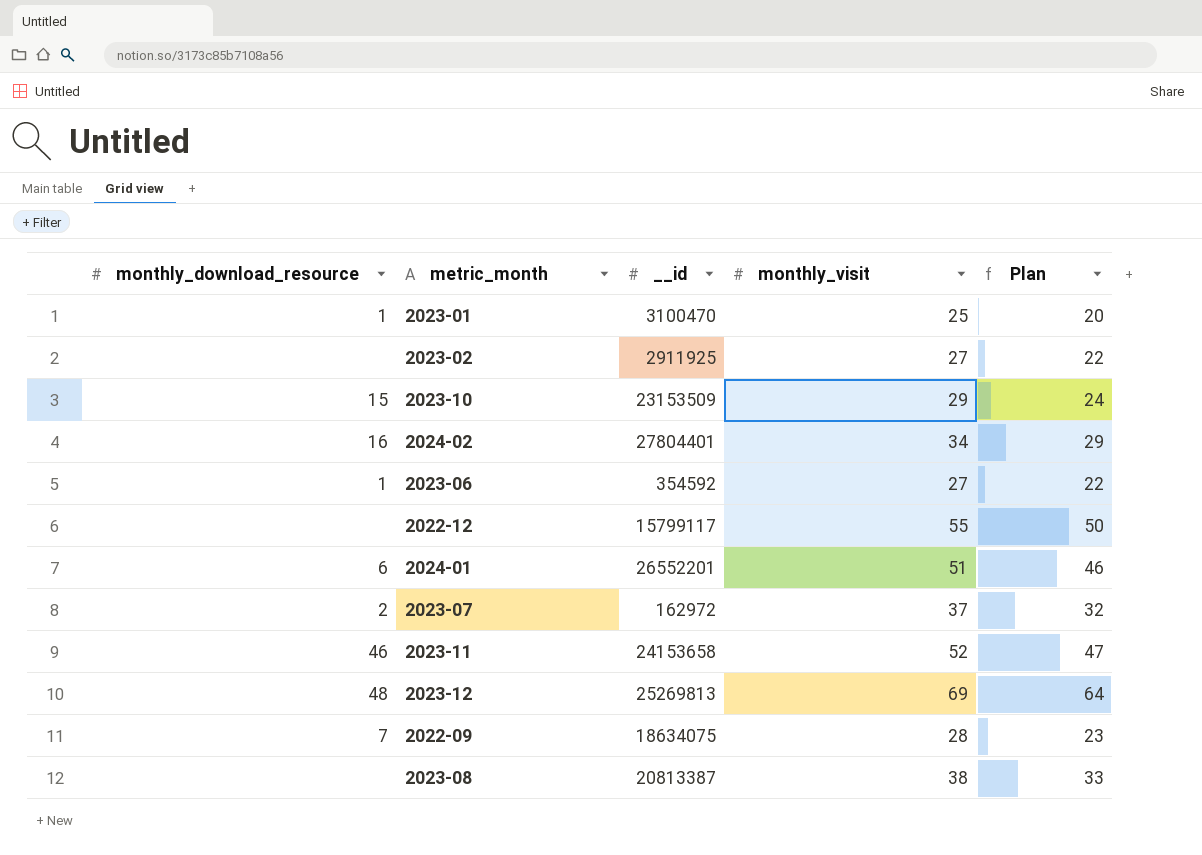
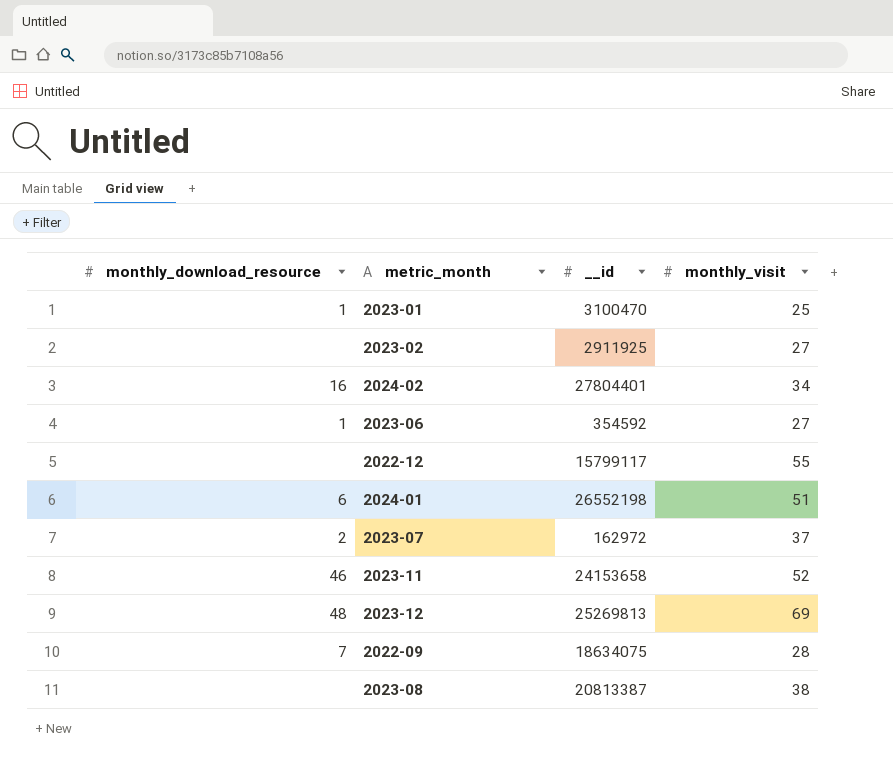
column Plan | formula: [monthly_visit] - 5 -> none
row 2023-10: 15 | 23153509 | 29 | 24 -> none
2024-01 | __id: 26552201 -> 26552198

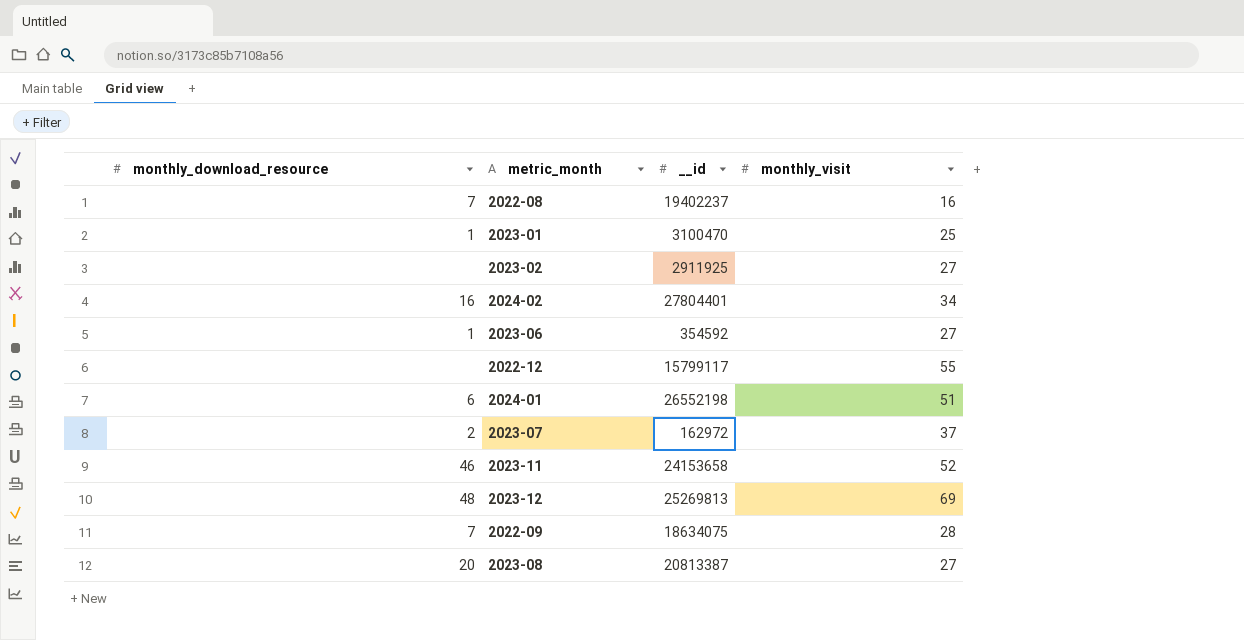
row 2022-08: none -> 7 | 19402237 | 16
2023-08 | monthly_download_resource: none -> 20
2023-08 | monthly_visit: 38 -> 27

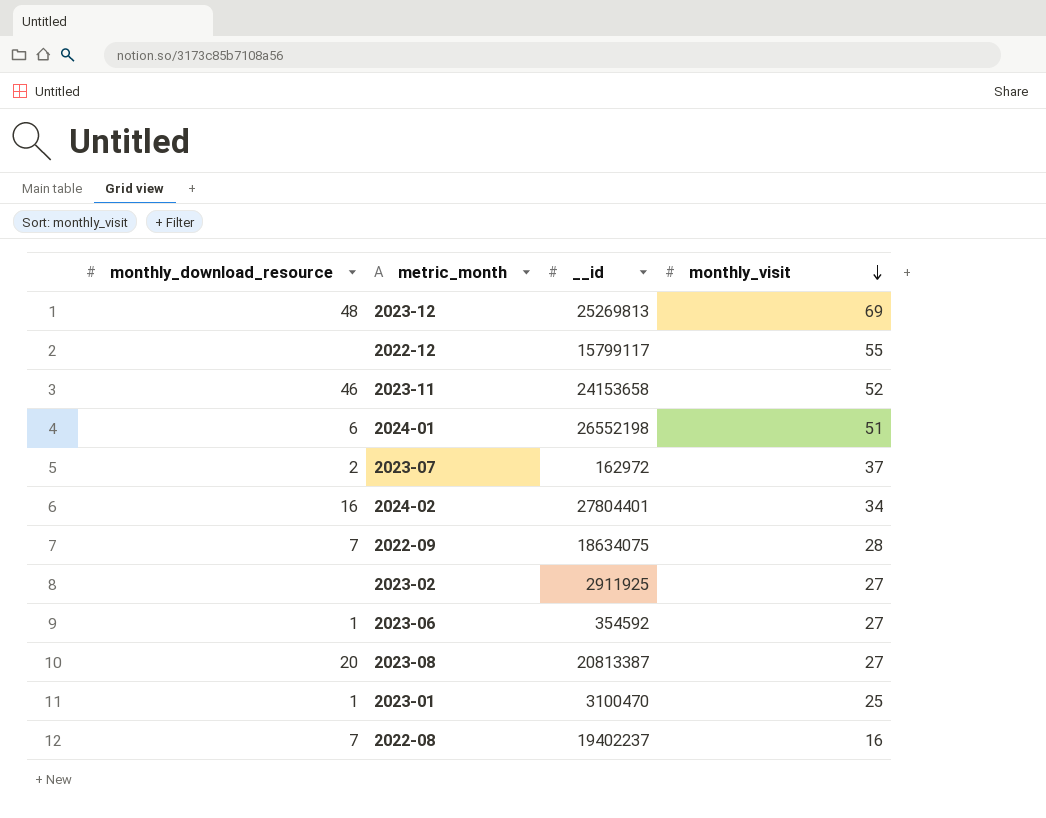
row order: none -> monthly_visit descending

